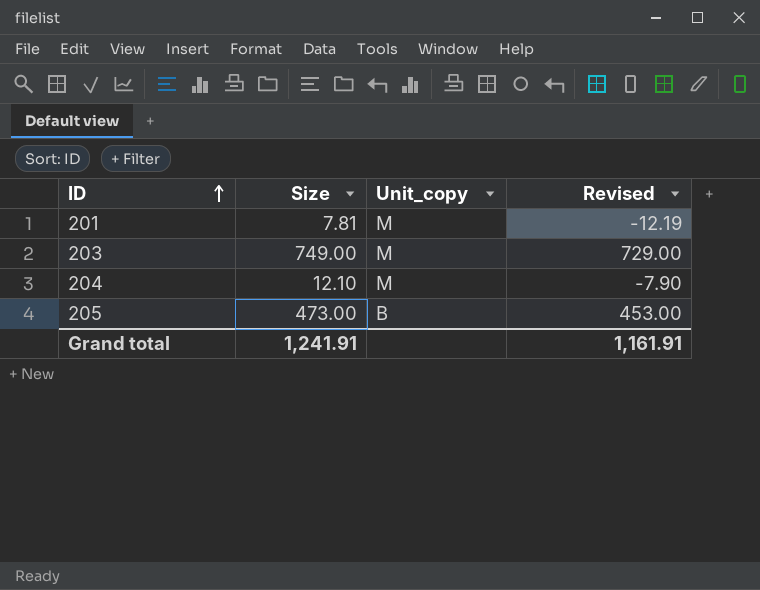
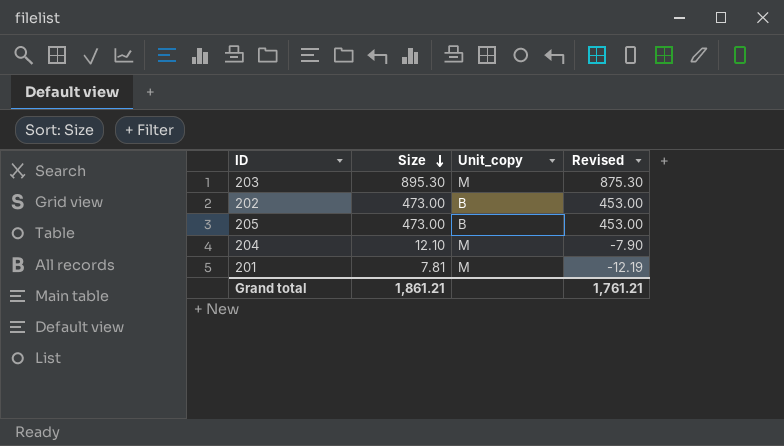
row order: ID ascending -> Size descending
203 | Size: 749.00 -> 895.30
203 | Revised: 729.00 -> 875.30
row 202: none -> 473.00 | B | 453.00
Grand total | Size: 1,241.91 -> 1,861.21
Grand total | Revised: 1,161.91 -> 1,761.21

